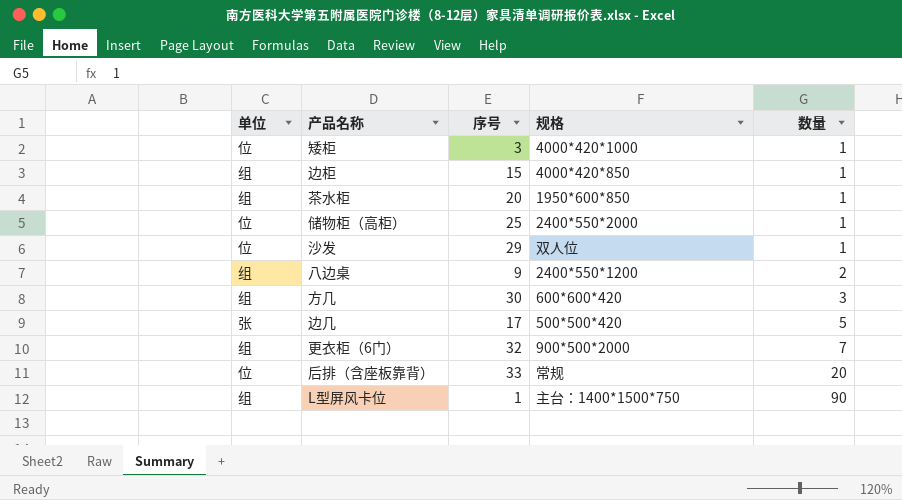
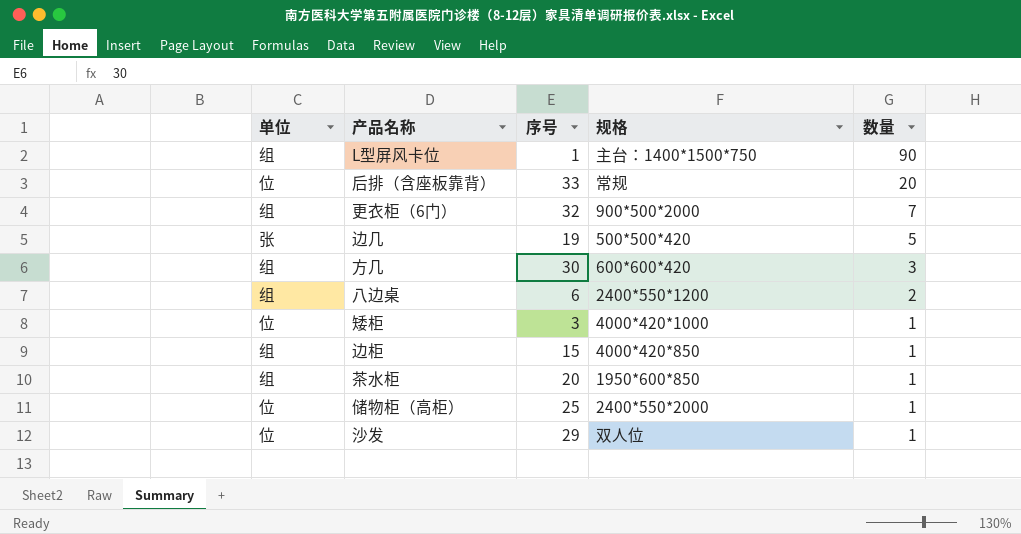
row order: 数量 ascending -> 数量 descending
边几 | 序号: 17 -> 19
八边桌 | 序号: 9 -> 6

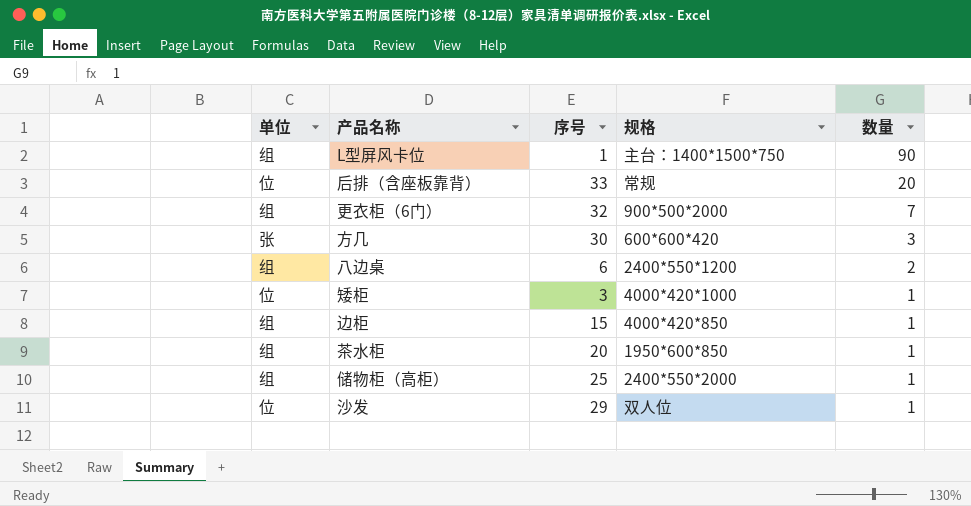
row 边几: 张 | 19 | 500*500*420 | 5 -> none
方几 | 单位: 组 -> 张
储物柜（高柜） | 单位: 位 -> 组

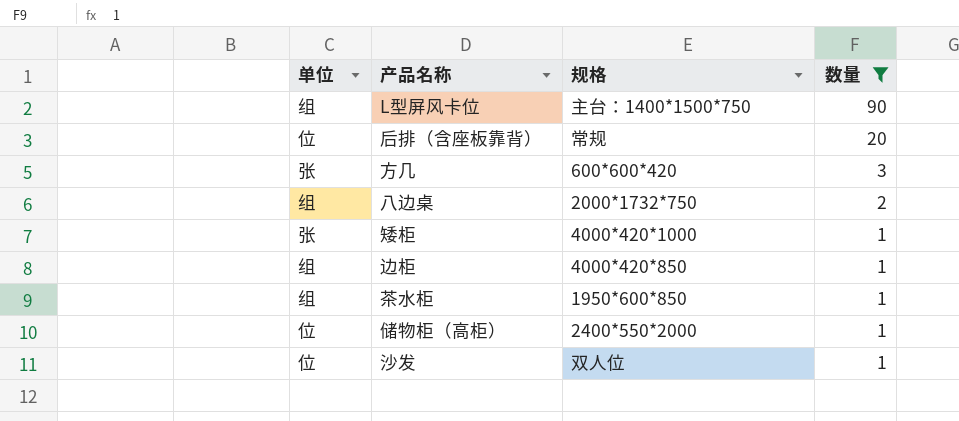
filter: none -> 数量 != 7
column 序号 | position: 3 -> none
八边桌 | 规格: 2400*550*1200 -> 2000*1732*750
矮柜 | 单位: 位 -> 张
储物柜（高柜） | 单位: 组 -> 位

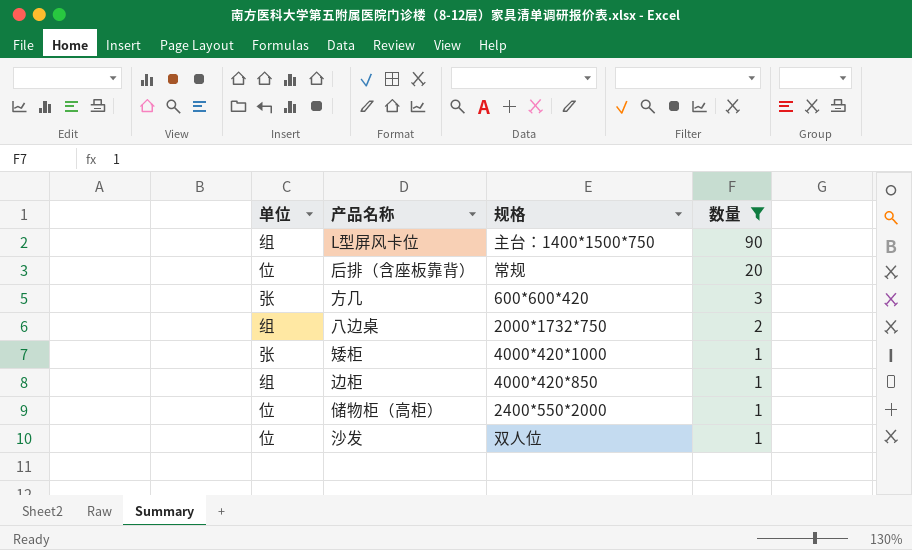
row 茶水柜: 组 | 1950*600*850 | 1 -> none

